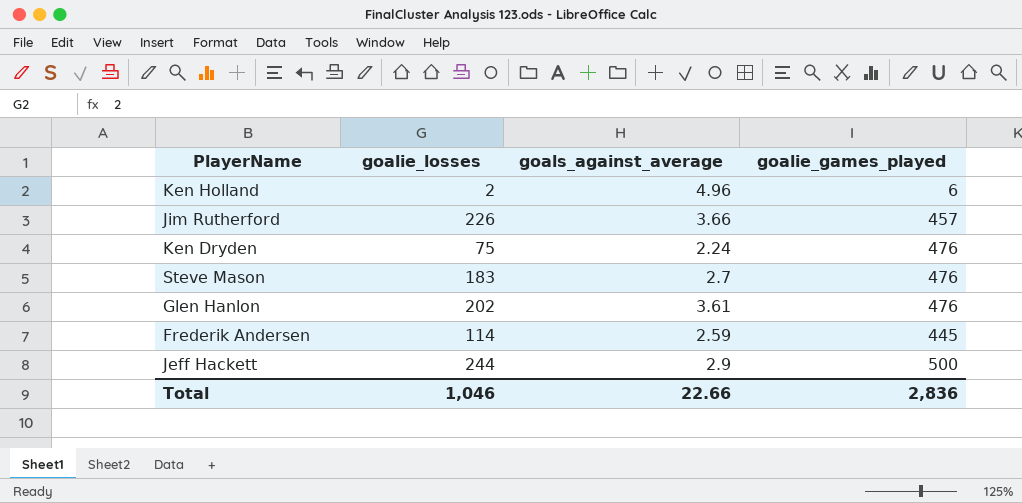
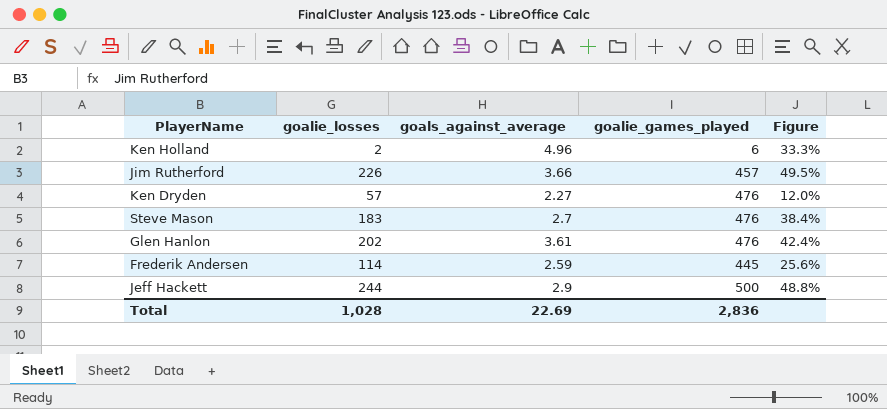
column Figure | formula: none -> [goalie_losses] / [goalie_games_played]
Ken Dryden | goalie_losses: 75 -> 57
Ken Dryden | goals_against_average: 2.24 -> 2.27
Total | goalie_losses: 1,046 -> 1,028
Total | goals_against_average: 22.66 -> 22.69

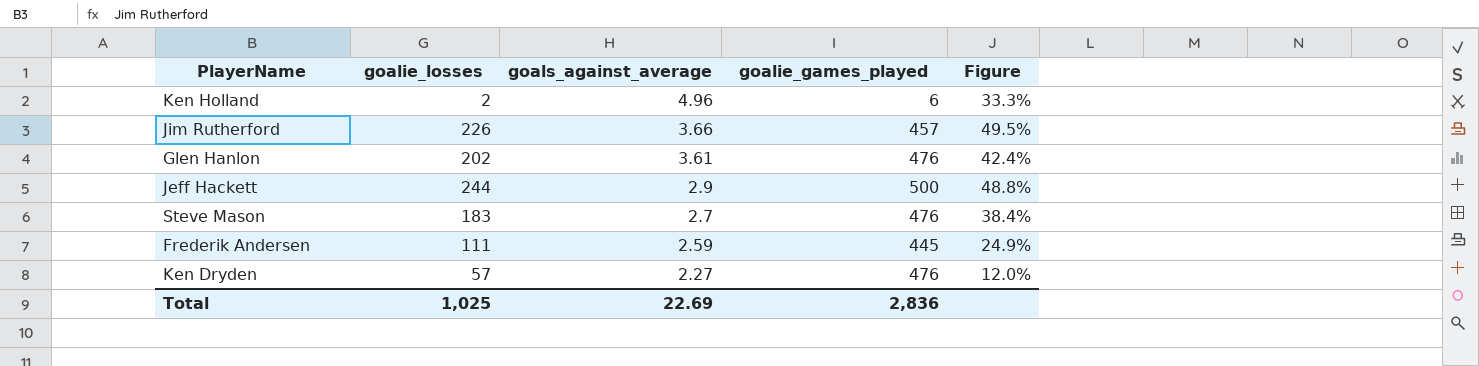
row order: none -> goals_against_average descending
Frederik Andersen | goalie_losses: 114 -> 111
Frederik Andersen | Figure: 25.6% -> 24.9%
Total | goalie_losses: 1,028 -> 1,025

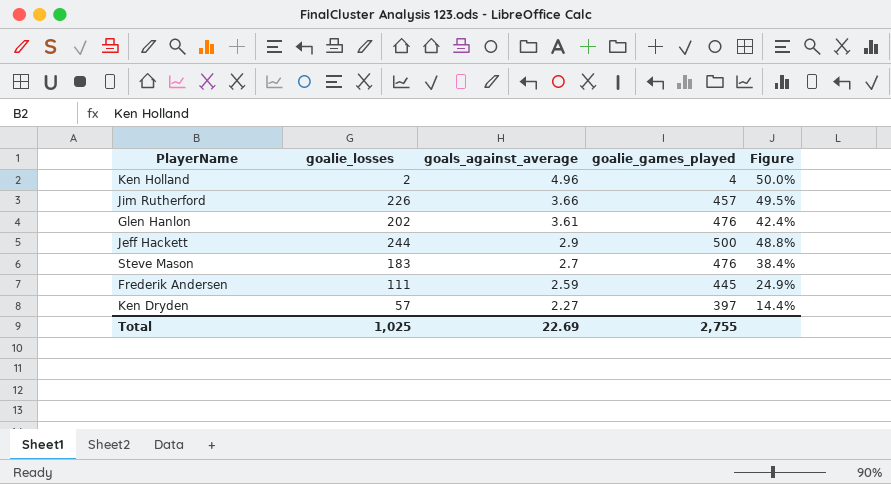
Ken Holland | goalie_games_played: 6 -> 4
Ken Holland | Figure: 33.3% -> 50.0%
Ken Dryden | goalie_games_played: 476 -> 397
Ken Dryden | Figure: 12.0% -> 14.4%
Total | goalie_games_played: 2,836 -> 2,755

